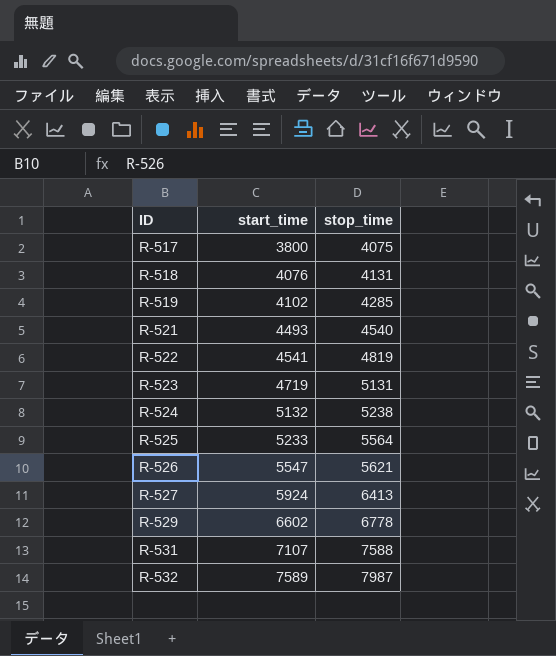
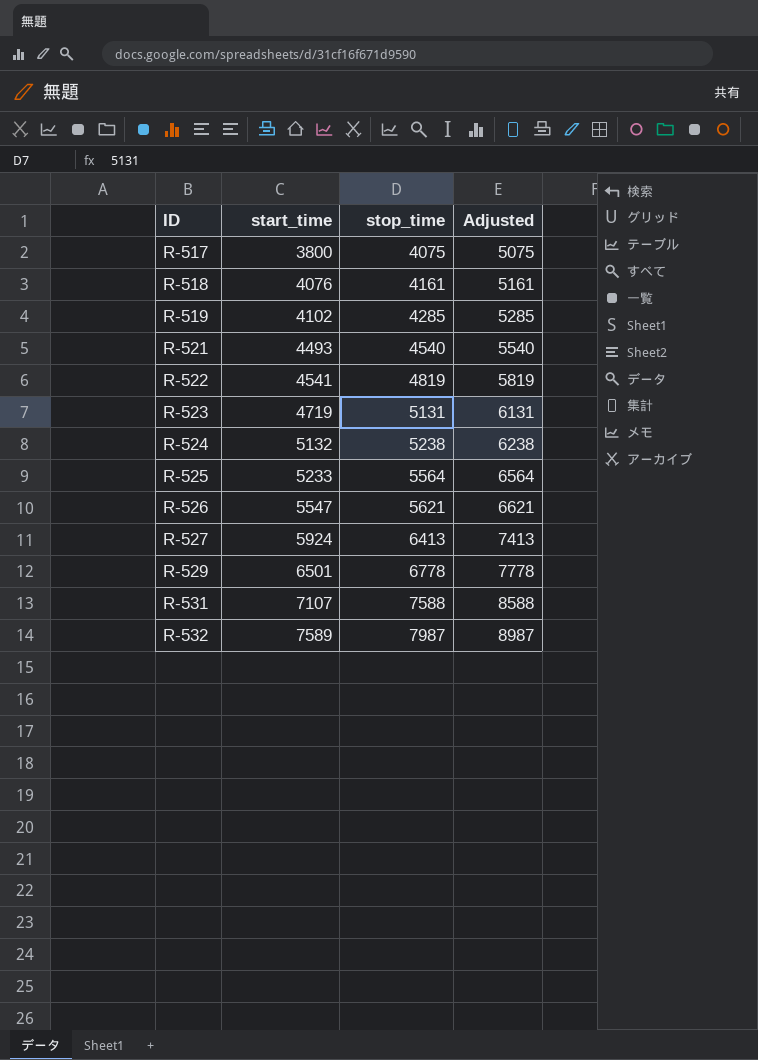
column Adjusted | formula: none -> [stop_time] + 1000
R-518 | stop_time: 4131 -> 4161
R-529 | start_time: 6602 -> 6501

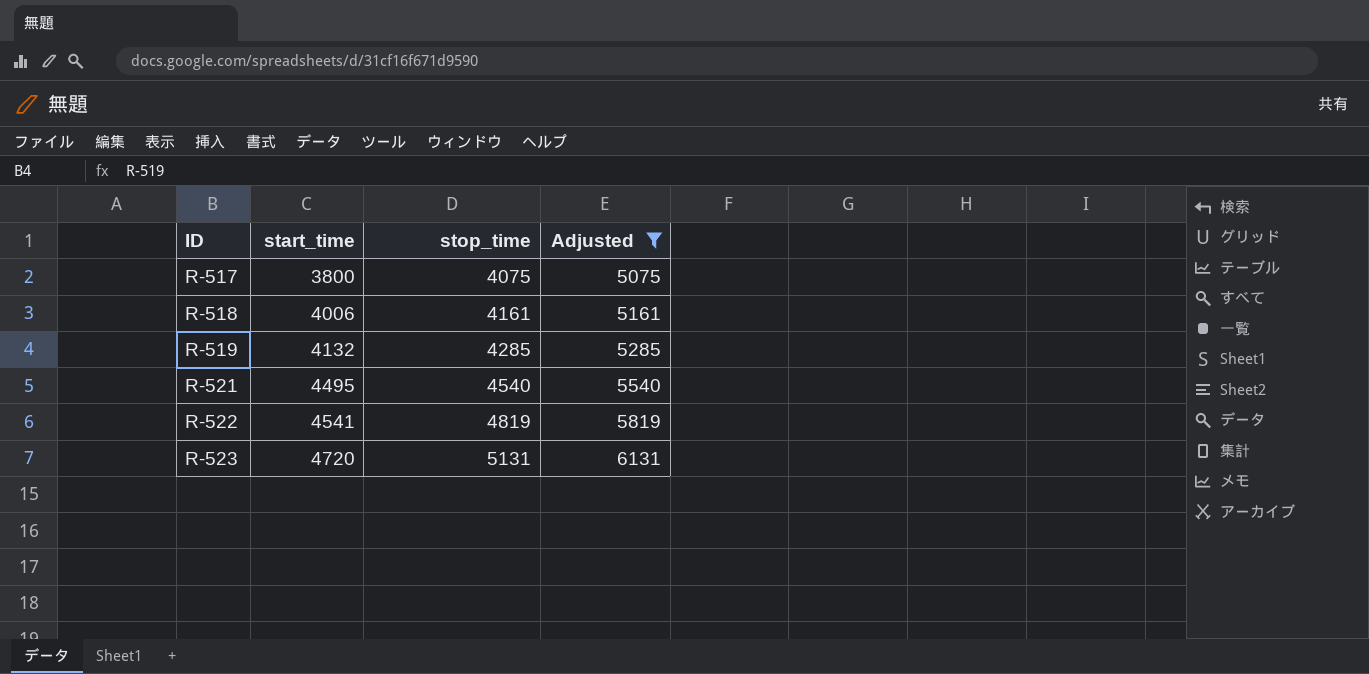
filter: none -> Adjusted <= 6131
R-518 | start_time: 4076 -> 4006
R-519 | start_time: 4102 -> 4132
R-521 | start_time: 4493 -> 4495
R-523 | start_time: 4719 -> 4720

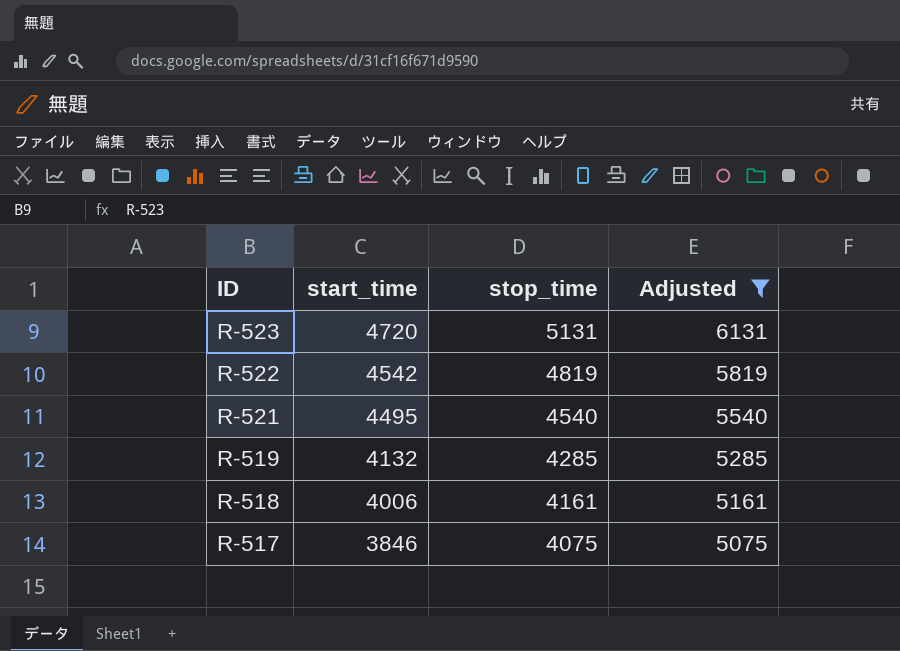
row order: ID ascending -> ID descending
R-522 | start_time: 4541 -> 4542
R-517 | start_time: 3800 -> 3846

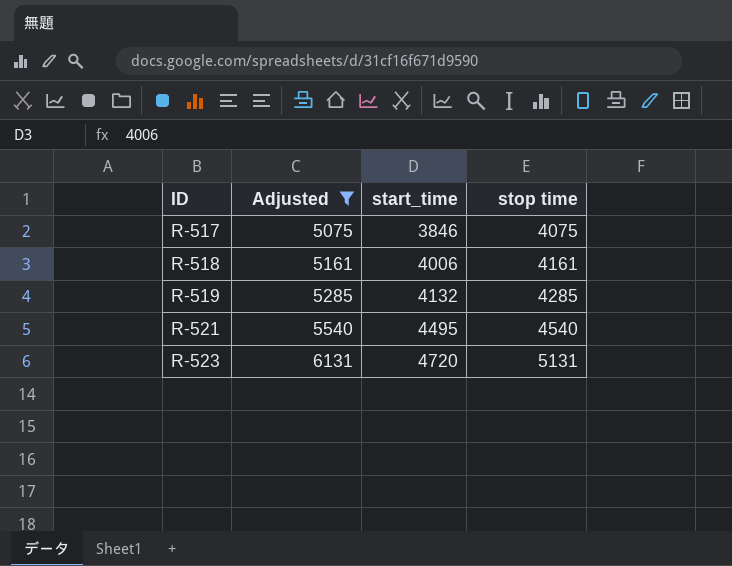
row order: ID descending -> ID ascending
column Adjusted | position: 4 -> 2
column name: stop_time -> stop time
row R-522: 4542 | 4819 | 5819 -> none

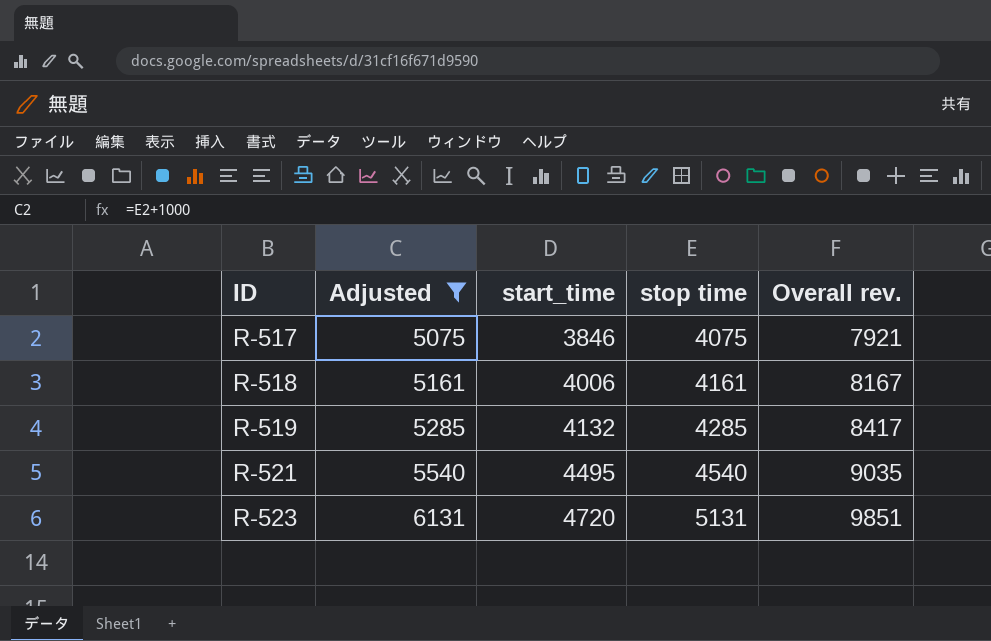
column Overall rev. | formula: none -> [start_time] + [stop time]

